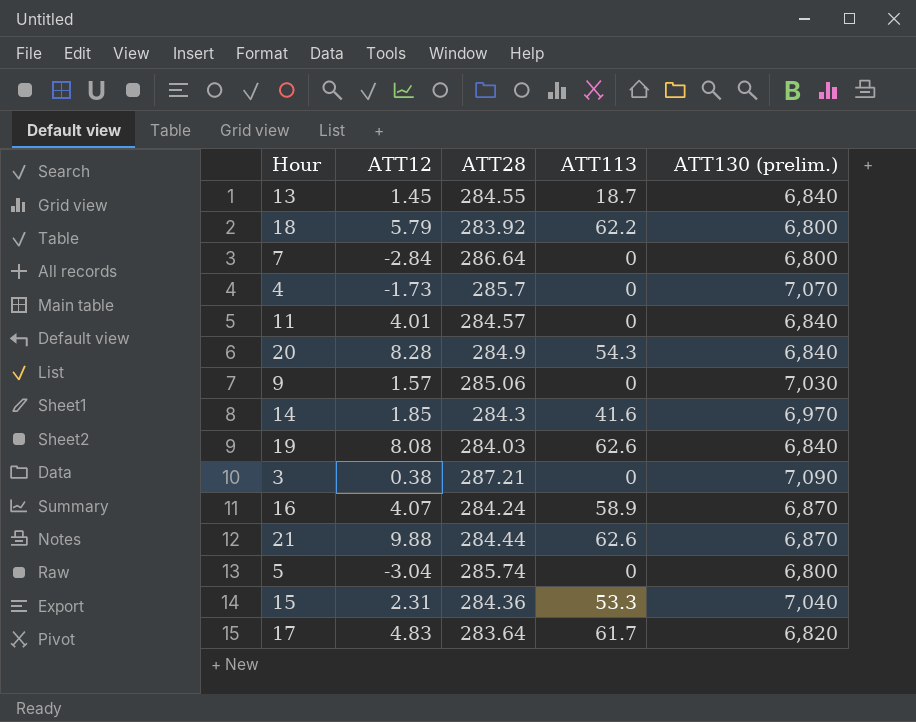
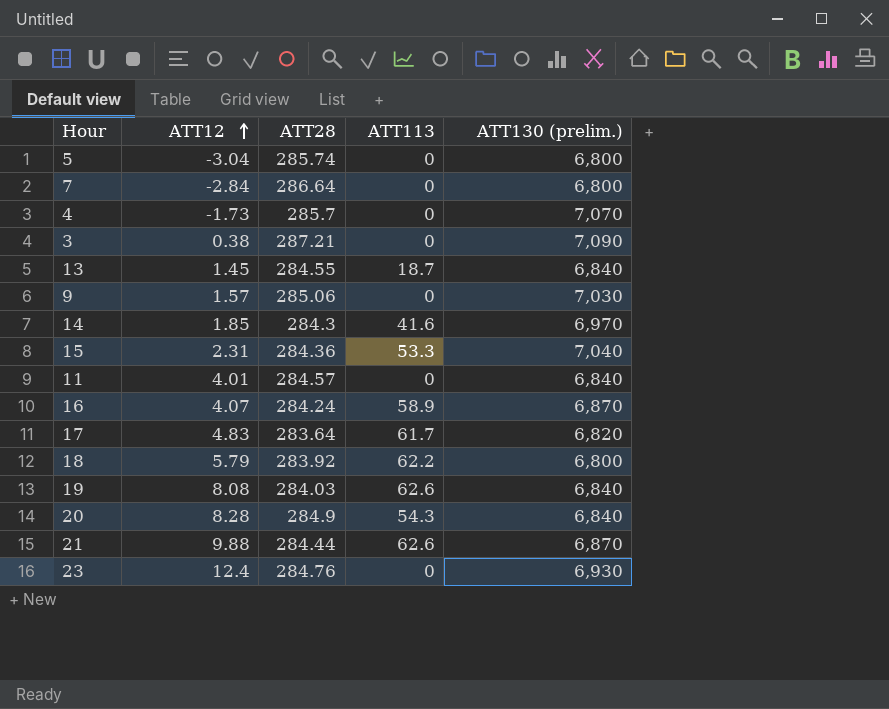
row order: none -> ATT12 ascending
row 23: none -> 12.4 | 284.76 | 0 | 6,930

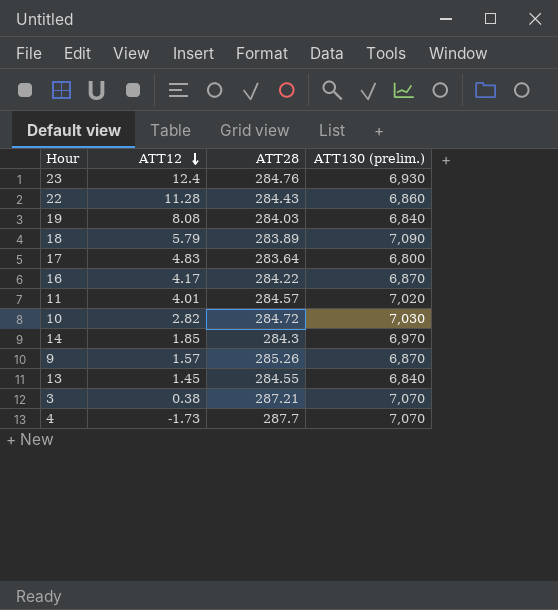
row order: ATT12 ascending -> ATT12 descending
column ATT113 | position: 4 -> none
row 5: -3.04 | 285.74 | 0 | 6,800 -> none
row 7: -2.84 | 286.64 | 0 | 6,800 -> none
row 15: 2.31 | 284.36 | 53.3 | 7,040 -> none
row 20: 8.28 | 284.9 | 54.3 | 6,840 -> none
row 21: 9.88 | 284.44 | 62.6 | 6,870 -> none
row 22: none -> 11.28 | 284.43 | 6,860
18 | ATT28: 283.92 -> 283.89
18 | ATT130 (prelim.): 6,800 -> 7,090
17 | ATT130 (prelim.): 6,820 -> 6,800
16 | ATT12: 4.07 -> 4.17
16 | ATT28: 284.24 -> 284.22
11 | ATT130 (prelim.): 6,840 -> 7,020
row 10: none -> 2.82 | 284.72 | 7,030
9 | ATT28: 285.06 -> 285.26
9 | ATT130 (prelim.): 7,030 -> 6,870
3 | ATT130 (prelim.): 7,090 -> 7,070
4 | ATT28: 285.7 -> 287.7

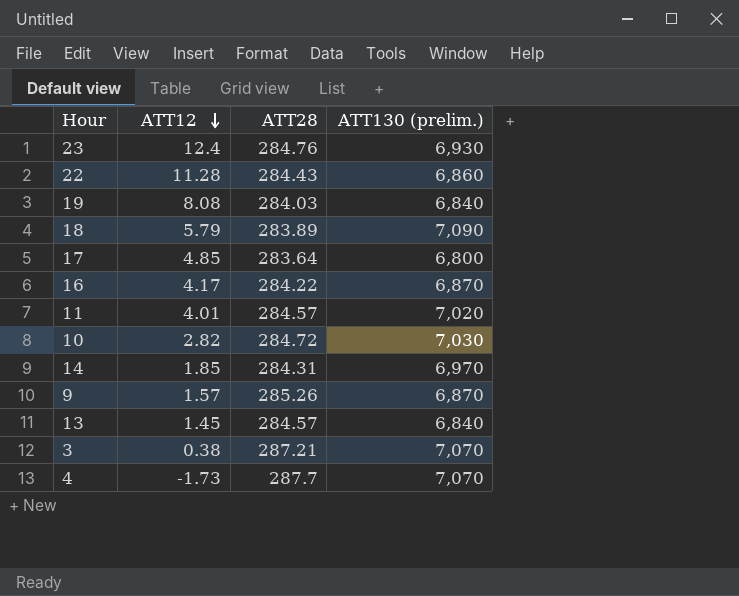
17 | ATT12: 4.83 -> 4.85
14 | ATT28: 284.3 -> 284.31
13 | ATT28: 284.55 -> 284.57

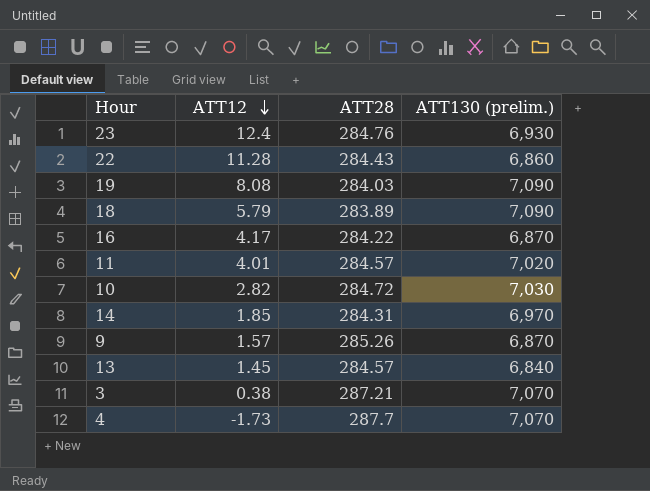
row 17: 4.85 | 283.64 | 6,800 -> none
19 | ATT130 (prelim.): 6,840 -> 7,090

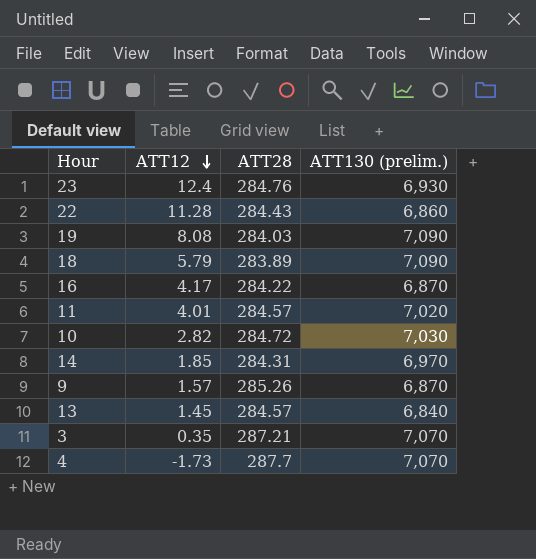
3 | ATT12: 0.38 -> 0.35

